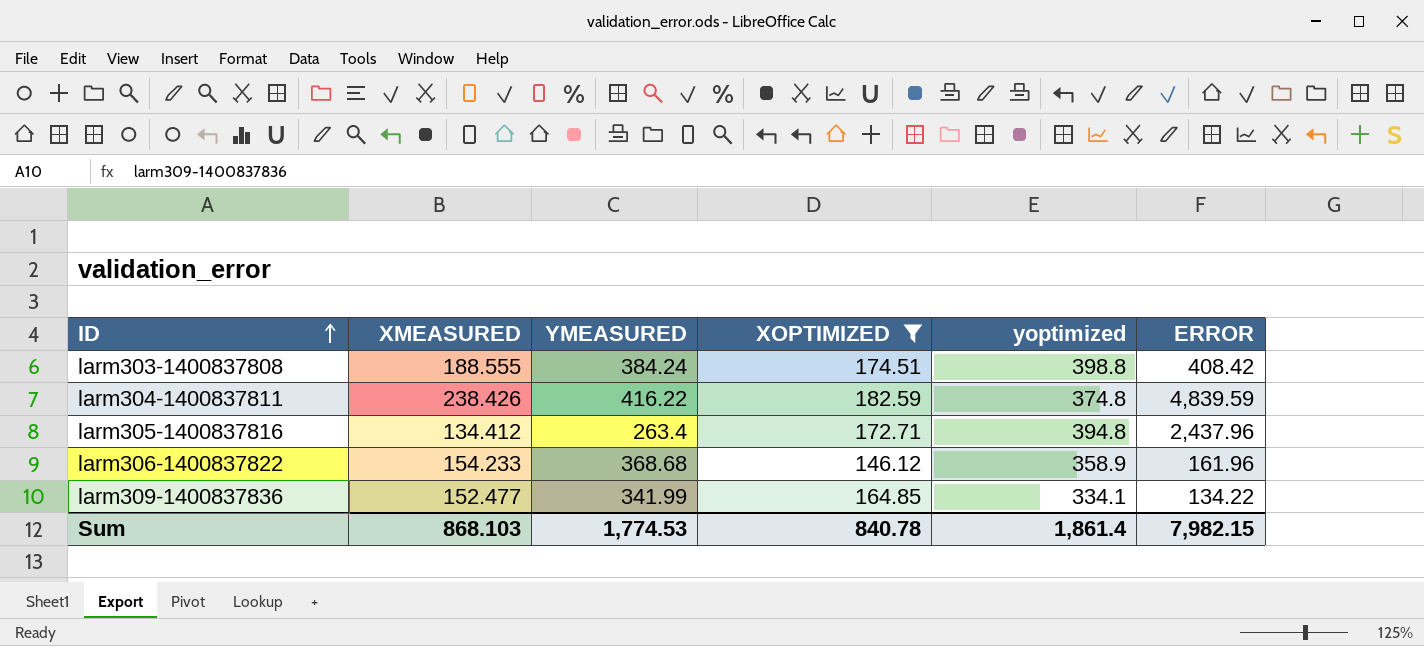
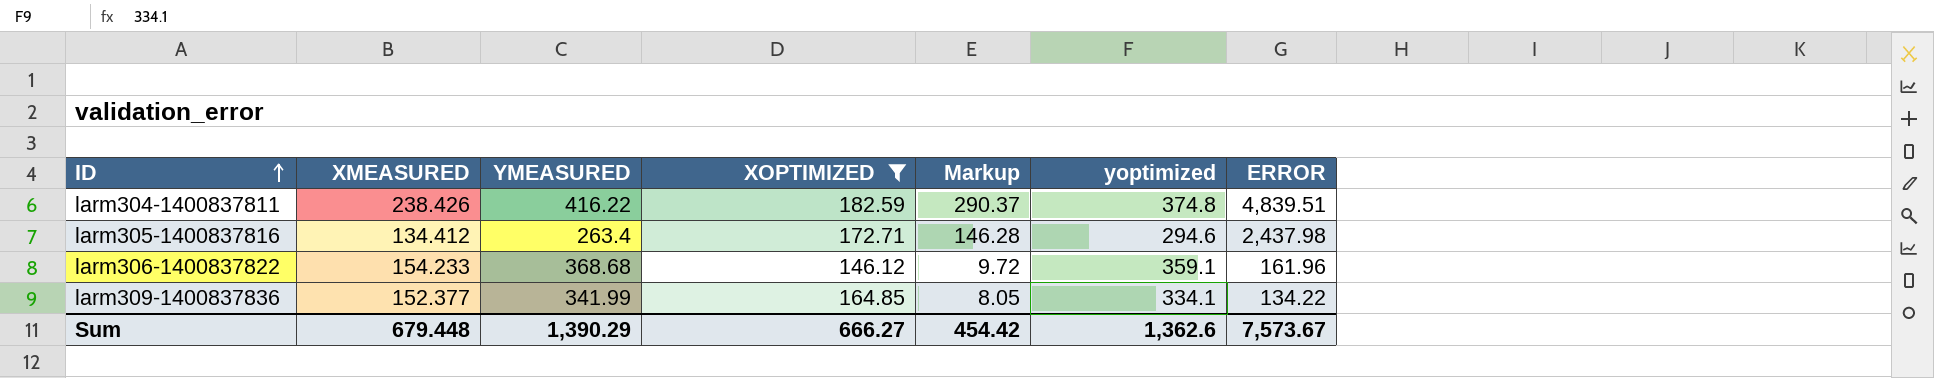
column Markup | formula: none -> [ERROR] * 0.06
row larm303-1400837808: 188.555 | 384.24 | 174.51 | 398.8 | 408.42 -> none
larm304-1400837811 | ERROR: 4,839.59 -> 4,839.51
larm305-1400837816 | yoptimized: 394.8 -> 294.6
larm305-1400837816 | ERROR: 2,437.96 -> 2,437.98
larm306-1400837822 | yoptimized: 358.9 -> 359.1
larm309-1400837836 | XMEASURED: 152.477 -> 152.377
Sum | XMEASURED: 868.103 -> 679.448
Sum | YMEASURED: 1,774.53 -> 1,390.29
Sum | XOPTIMIZED: 840.78 -> 666.27
Sum | yoptimized: 1,861.4 -> 1,362.6
Sum | ERROR: 7,982.15 -> 7,573.67

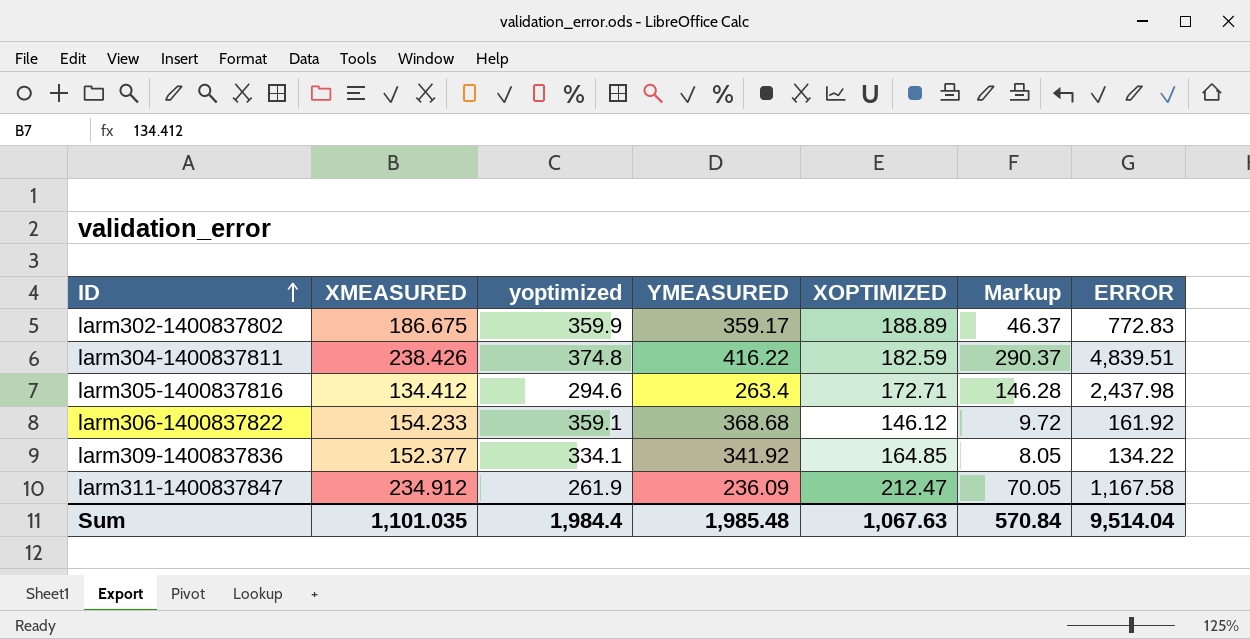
filter: XOPTIMIZED <= 182.59 -> none
column yoptimized | position: 6 -> 3
larm306-1400837822 | ERROR: 161.96 -> 161.92
larm309-1400837836 | YMEASURED: 341.99 -> 341.92
Sum | XMEASURED: 679.448 -> 1,101.035
Sum | yoptimized: 1,362.6 -> 1,984.4
Sum | YMEASURED: 1,390.29 -> 1,985.48
Sum | XOPTIMIZED: 666.27 -> 1,067.63
Sum | Markup: 454.42 -> 570.84
Sum | ERROR: 7,573.67 -> 9,514.04

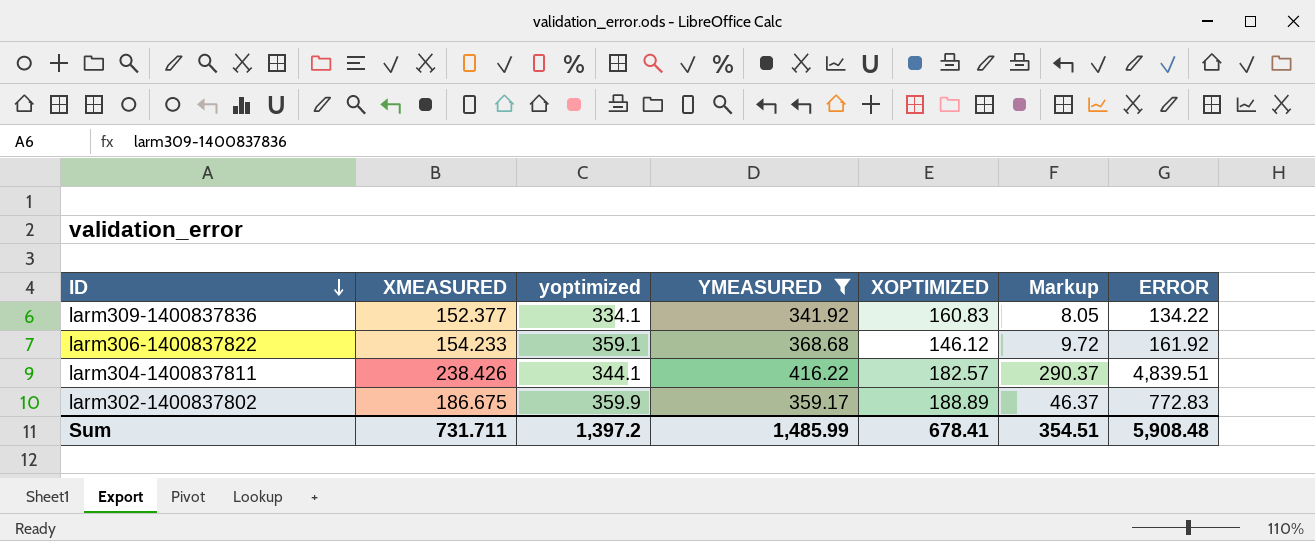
filter: none -> YMEASURED >= 341.92
row order: ID ascending -> ID descending
larm309-1400837836 | XOPTIMIZED: 164.85 -> 160.83
larm304-1400837811 | yoptimized: 374.8 -> 344.1
larm304-1400837811 | XOPTIMIZED: 182.59 -> 182.57
Sum | XMEASURED: 1,101.035 -> 731.711
Sum | yoptimized: 1,984.4 -> 1,397.2
Sum | YMEASURED: 1,985.48 -> 1,485.99
Sum | XOPTIMIZED: 1,067.63 -> 678.41
Sum | Markup: 570.84 -> 354.51
Sum | ERROR: 9,514.04 -> 5,908.48

